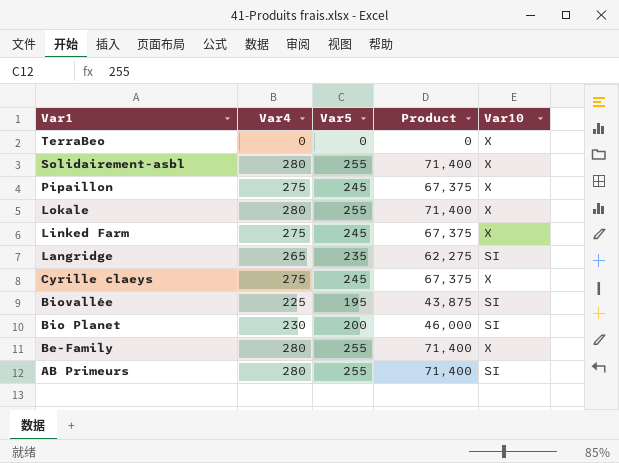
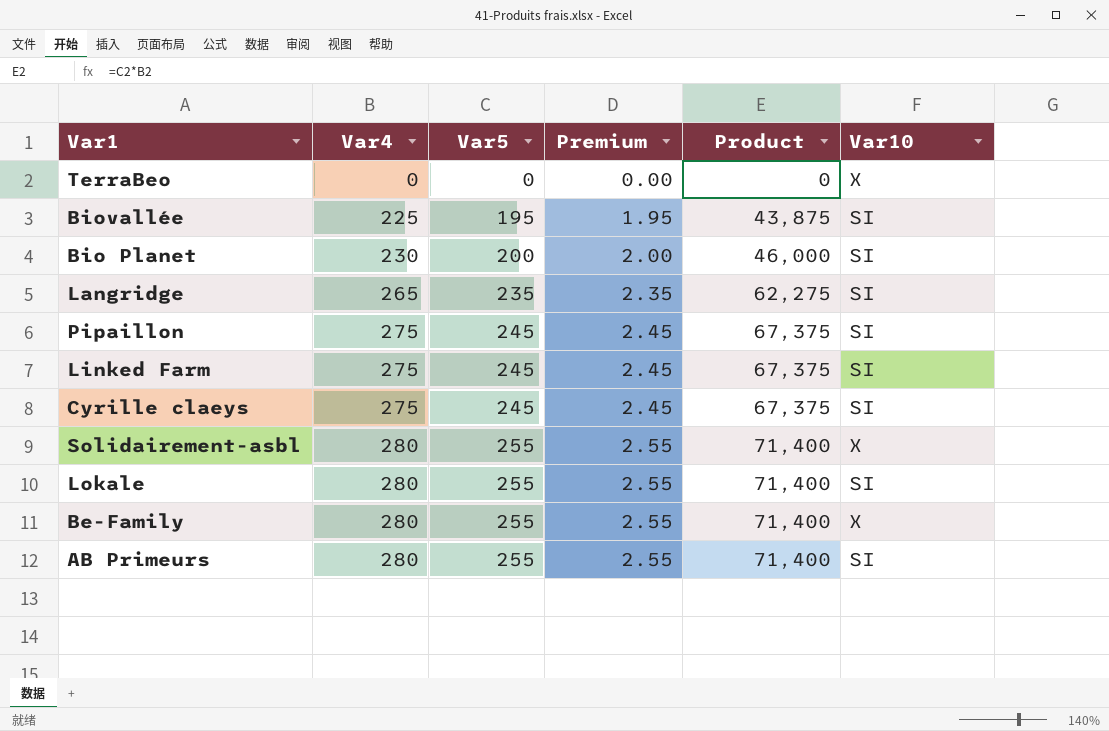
row order: Var1 descending -> Var4 ascending
column Premium | formula: none -> [Var5] * 0.01
Pipaillon | Var10: X -> SI
Linked Farm | Var10: X -> SI
Cyrille claeys | Var10: X -> SI
Lokale | Var10: X -> SI

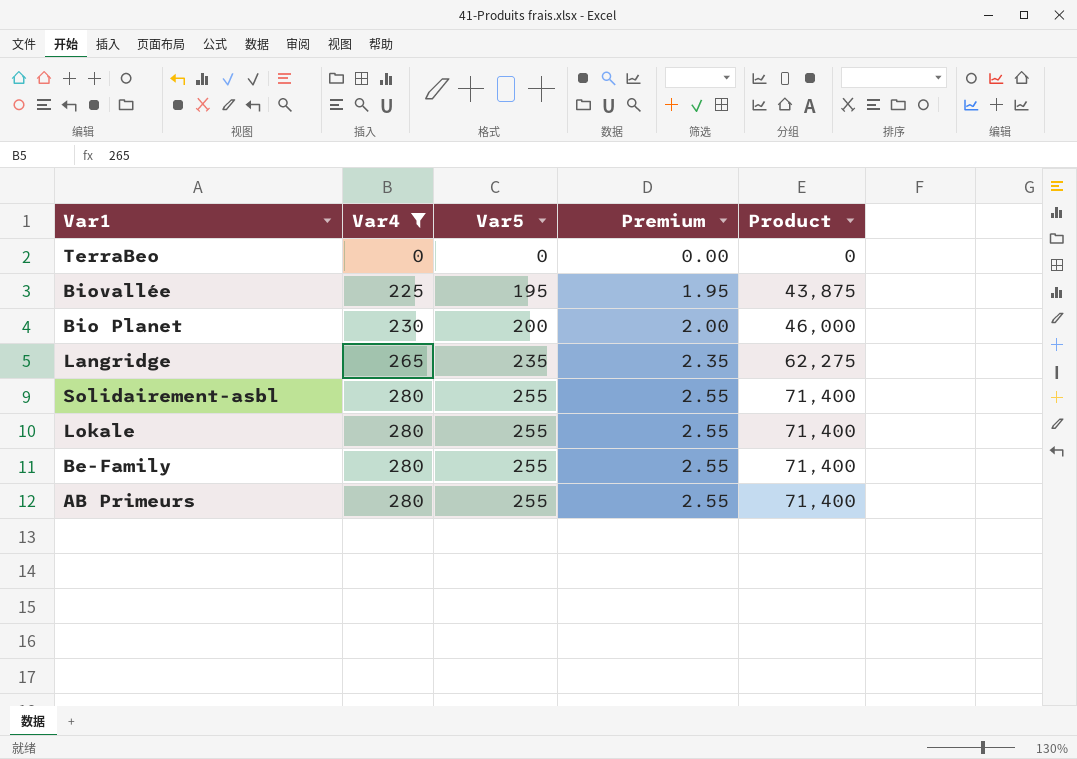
filter: none -> Var4 != 275
column Var10 | position: 6 -> none

